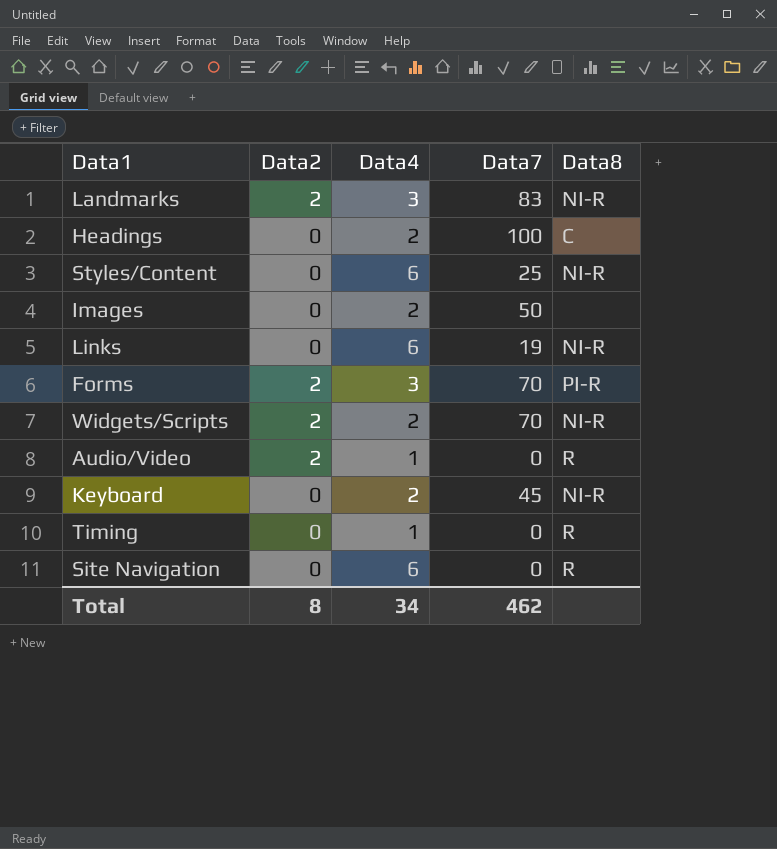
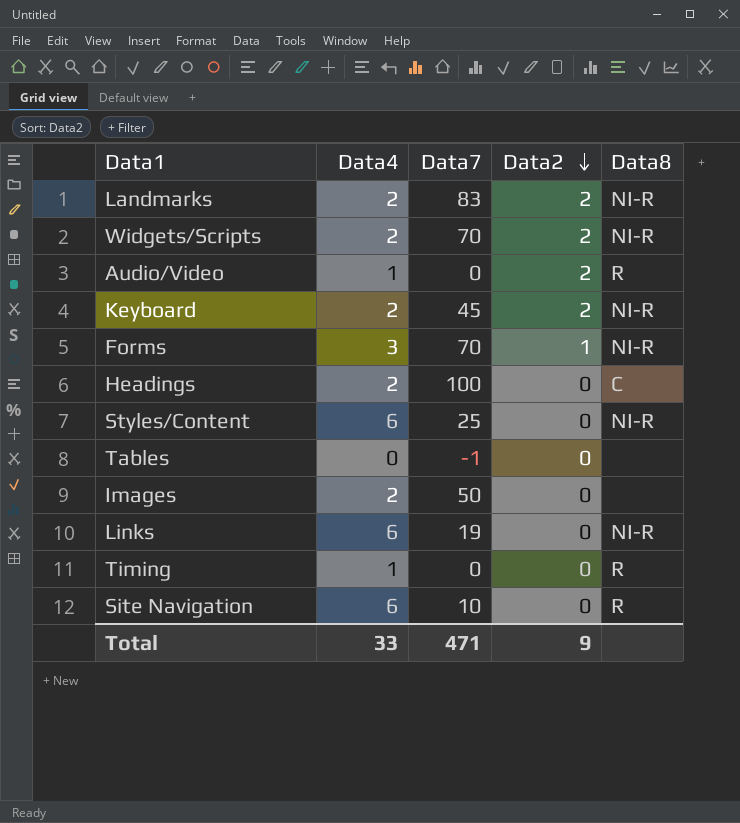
row order: none -> Data2 descending
column Data2 | position: 2 -> 4
Landmarks | Data4: 3 -> 2
Keyboard | Data2: 0 -> 2
Forms | Data2: 2 -> 1
Forms | Data8: PI-R -> NI-R
row Tables: none -> 0 | -1 | 0 | none
Site Navigation | Data7: 0 -> 10
Total | Data4: 34 -> 33
Total | Data7: 462 -> 471
Total | Data2: 8 -> 9

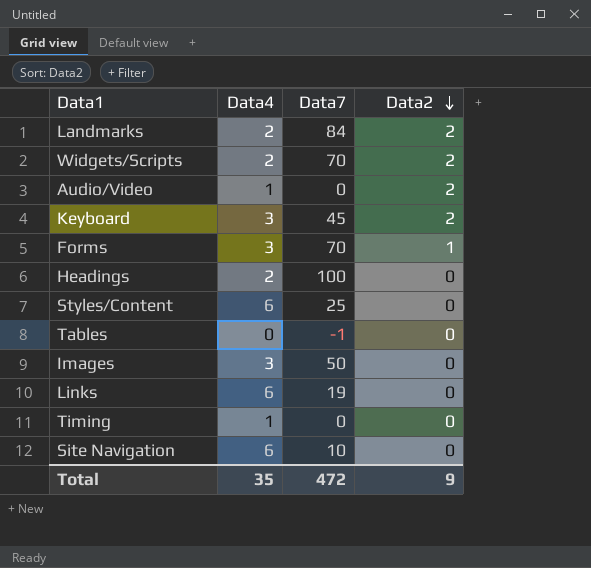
column Data8 | position: 5 -> none
Landmarks | Data7: 83 -> 84
Keyboard | Data4: 2 -> 3
Images | Data4: 2 -> 3
Total | Data4: 33 -> 35
Total | Data7: 471 -> 472

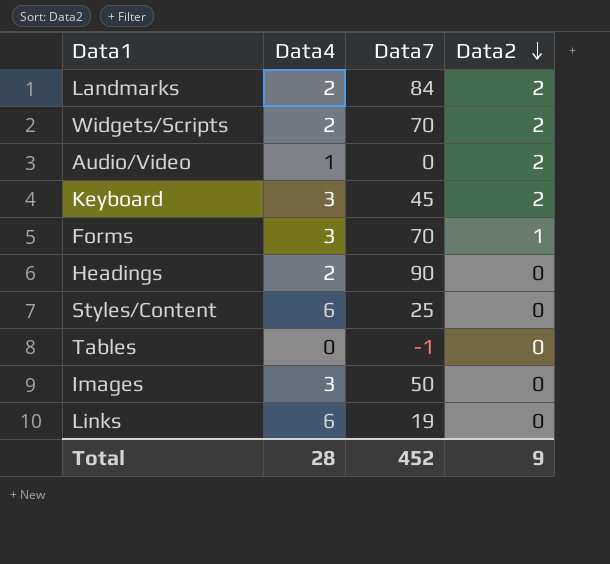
row Timing: 1 | 0 | 0 -> none
row Site Navigation: 6 | 10 | 0 -> none
Headings | Data7: 100 -> 90
Total | Data4: 35 -> 28
Total | Data7: 472 -> 452

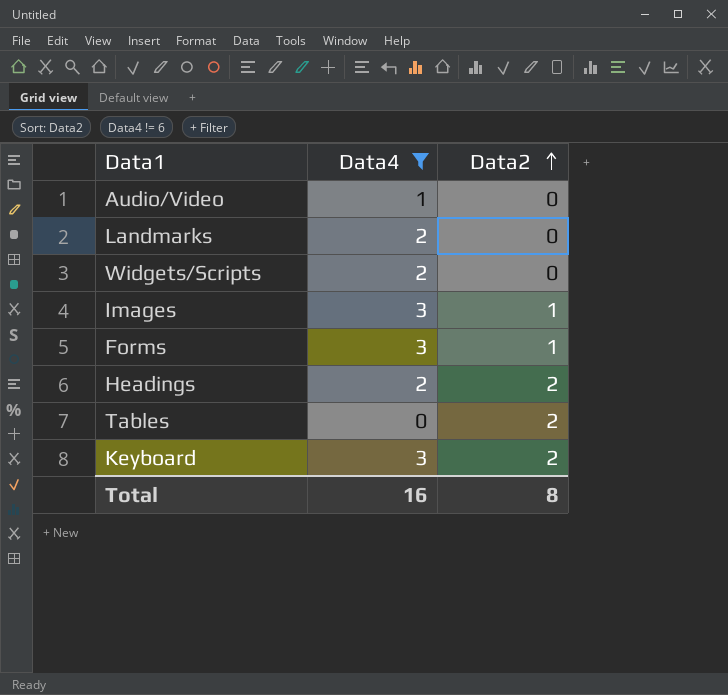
filter: none -> Data4 != 6
row order: Data2 descending -> Data2 ascending
column Data7 | position: 3 -> none
Audio/Video | Data2: 2 -> 0
Landmarks | Data2: 2 -> 0
Widgets/Scripts | Data2: 2 -> 0
Images | Data2: 0 -> 1
Headings | Data2: 0 -> 2
Tables | Data2: 0 -> 2
Total | Data4: 28 -> 16
Total | Data2: 9 -> 8

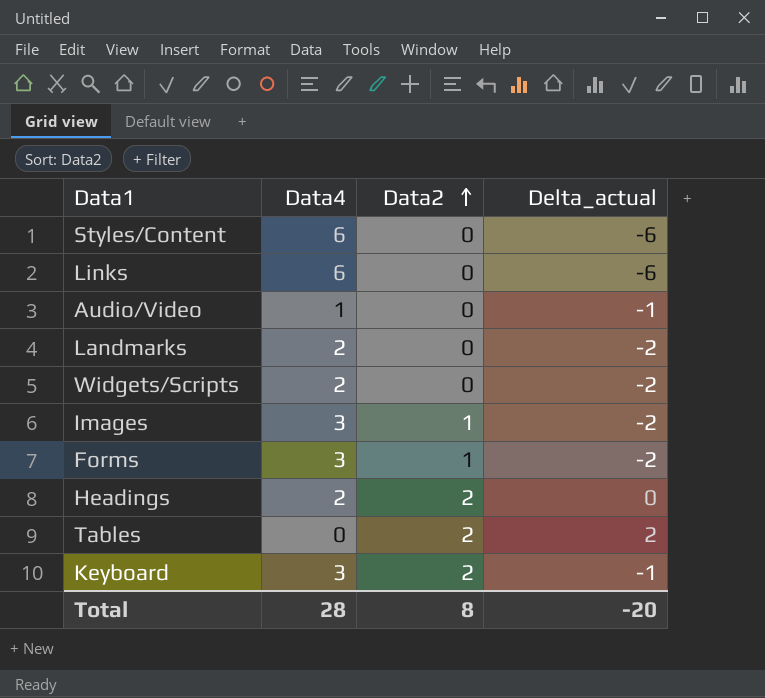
filter: Data4 != 6 -> none
column Delta_actual | formula: none -> [Data2] - [Data4]
Total | Data4: 16 -> 28

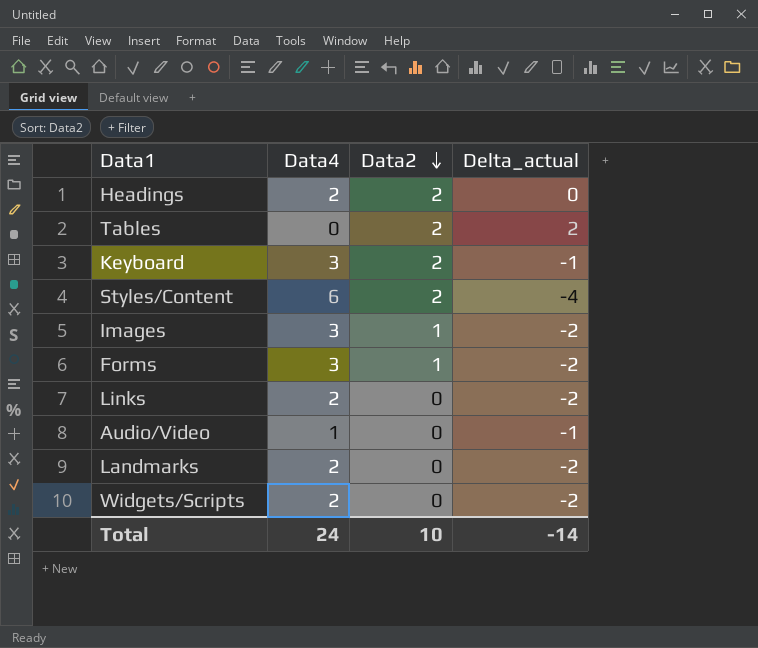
row order: Data2 ascending -> Data2 descending
Styles/Content | Data2: 0 -> 2
Styles/Content | Delta_actual: -6 -> -4
Links | Data4: 6 -> 2
Links | Delta_actual: -6 -> -2
Total | Data4: 28 -> 24
Total | Data2: 8 -> 10
Total | Delta_actual: -20 -> -14

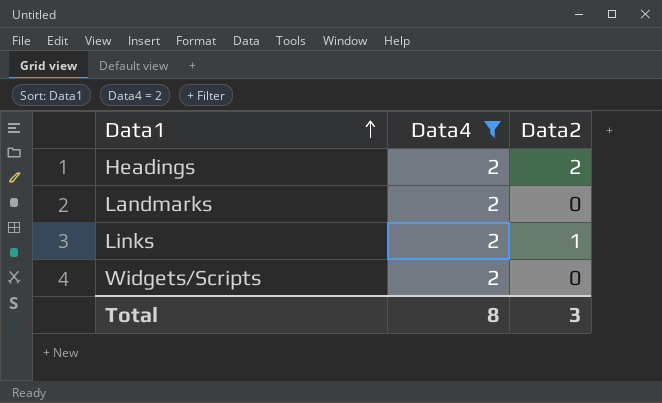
filter: none -> Data4 = 2
row order: Data2 descending -> Data1 ascending
column Delta_actual | formula: [Data2] - [Data4] -> none
Links | Data2: 0 -> 1
Total | Data4: 24 -> 8
Total | Data2: 10 -> 3

